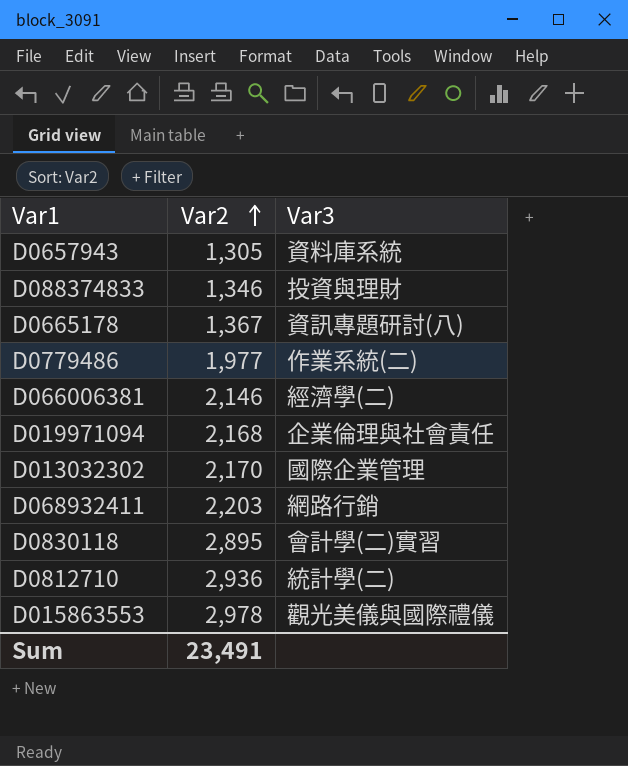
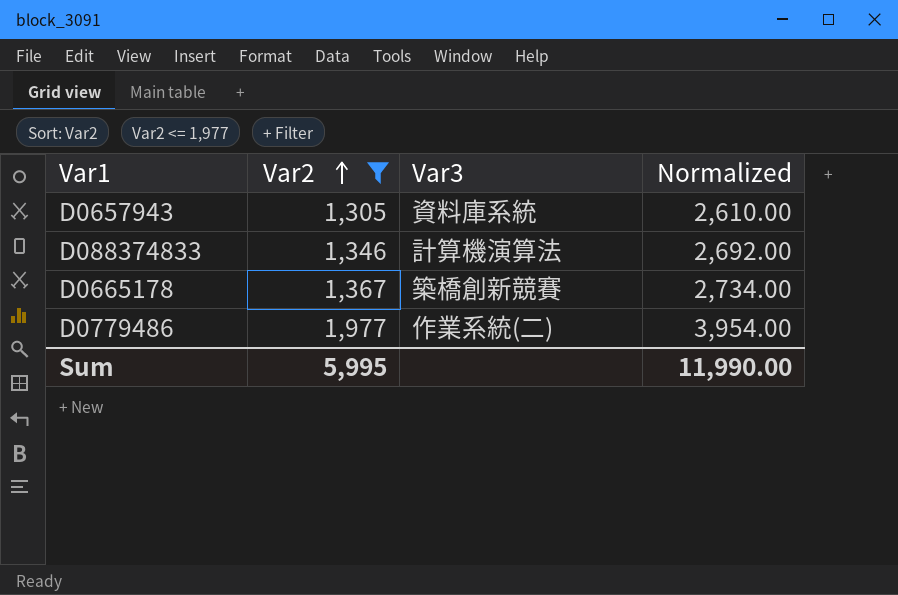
filter: none -> Var2 <= 1,977
column Normalized | formula: none -> [Var2] * 2
D088374833 | Var3: 投資與理財 -> 計算機演算法
D0665178 | Var3: 資訊專題研討(八) -> 築橋創新競賽
Sum | Var2: 23,491 -> 5,995

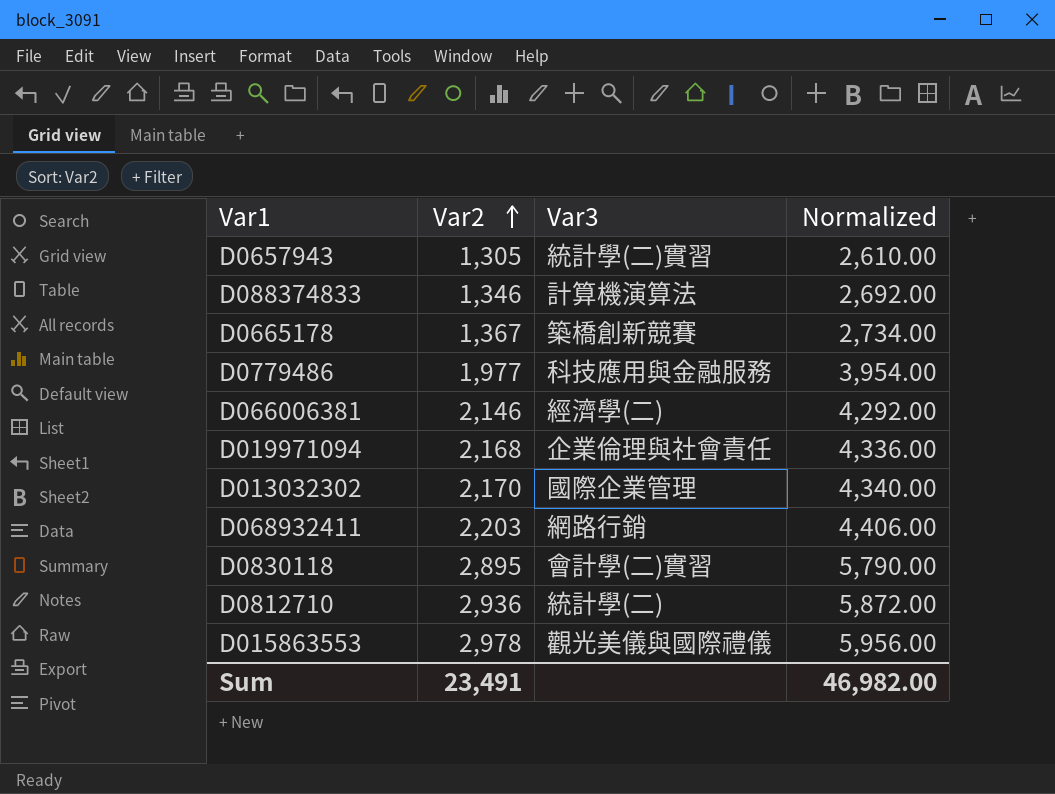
filter: Var2 <= 1,977 -> none
D0657943 | Var3: 資料庫系統 -> 統計學(二)實習
D0779486 | Var3: 作業系統(二) -> 科技應用與金融服務
Sum | Var2: 5,995 -> 23,491
Sum | Normalized: 11,990.00 -> 46,982.00

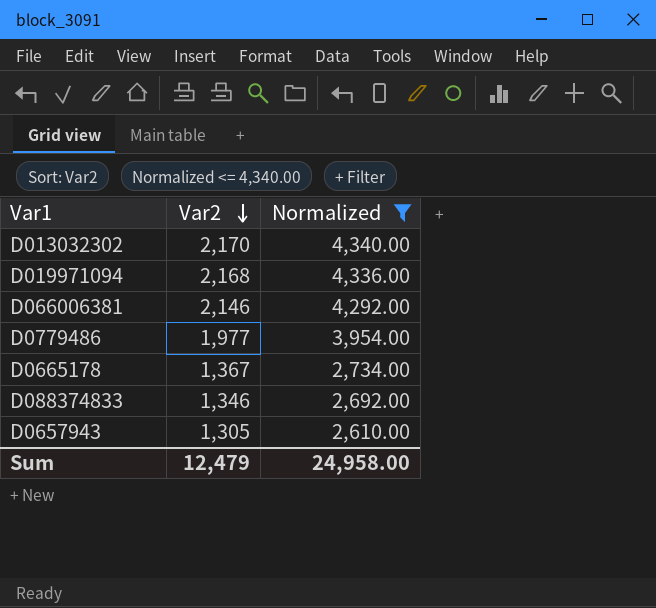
filter: none -> Normalized <= 4,340.00
row order: Var2 ascending -> Var2 descending
column Var3 | position: 3 -> none
Sum | Var2: 23,491 -> 12,479
Sum | Normalized: 46,982.00 -> 24,958.00

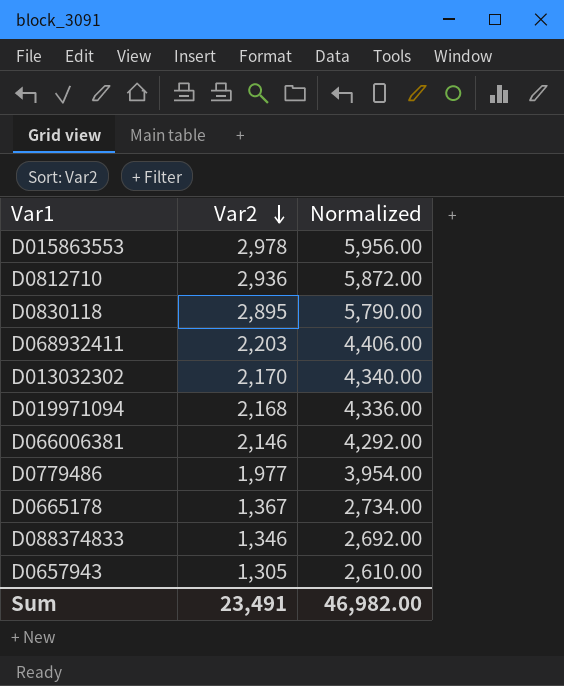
filter: Normalized <= 4,340.00 -> none
Sum | Var2: 12,479 -> 23,491
Sum | Normalized: 24,958.00 -> 46,982.00

